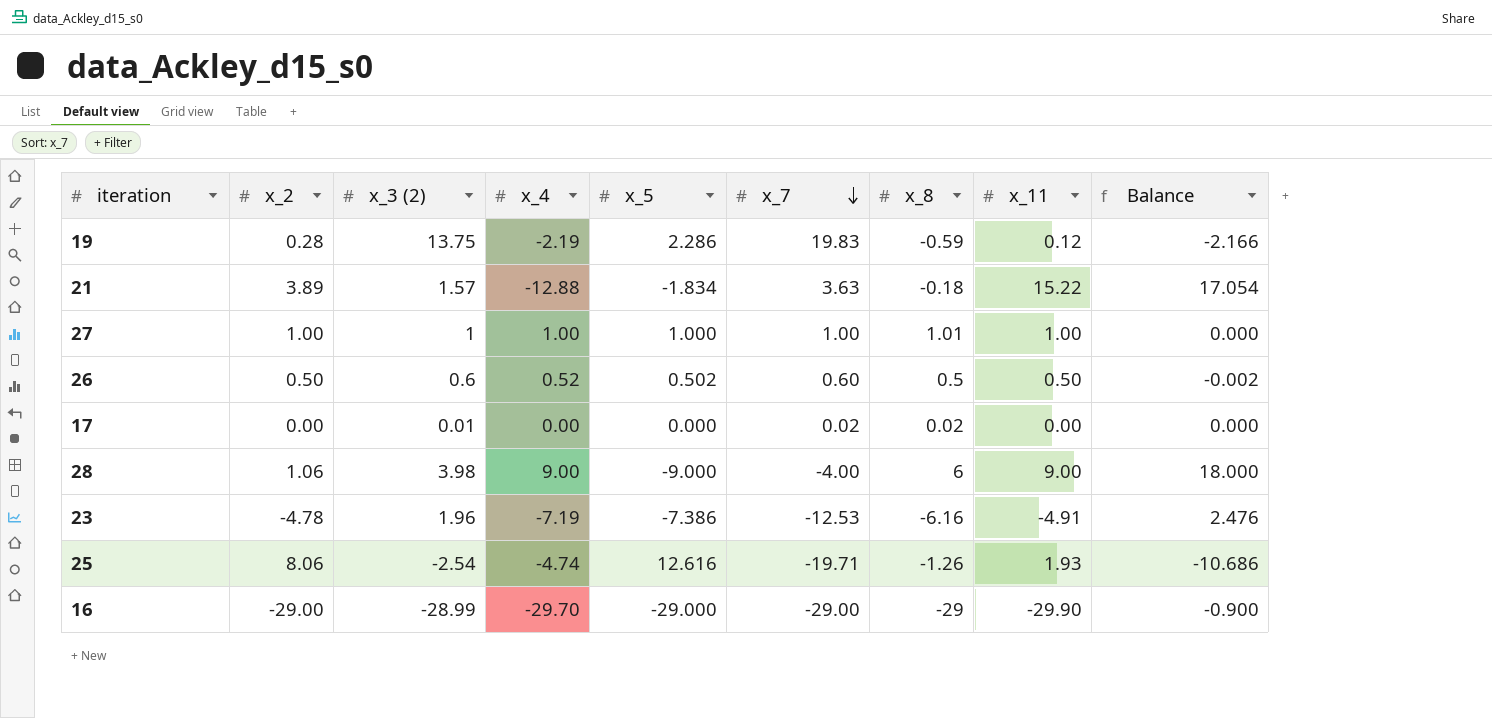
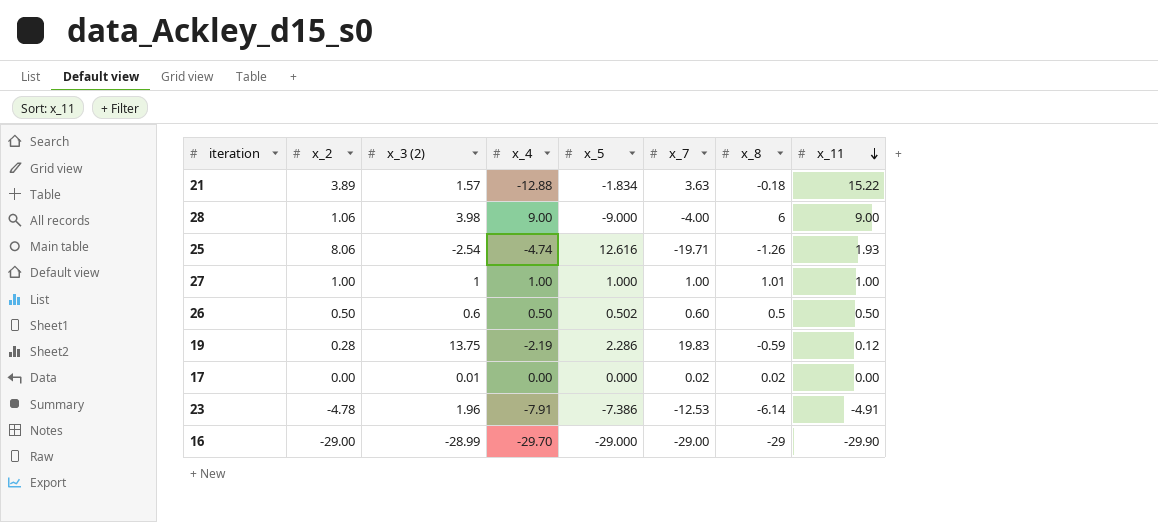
row order: x_7 descending -> x_11 descending
column Balance | formula: [x_11] - [x_5] -> none
26 | x_4: 0.52 -> 0.50
23 | x_4: -7.19 -> -7.91
23 | x_8: -6.16 -> -6.14

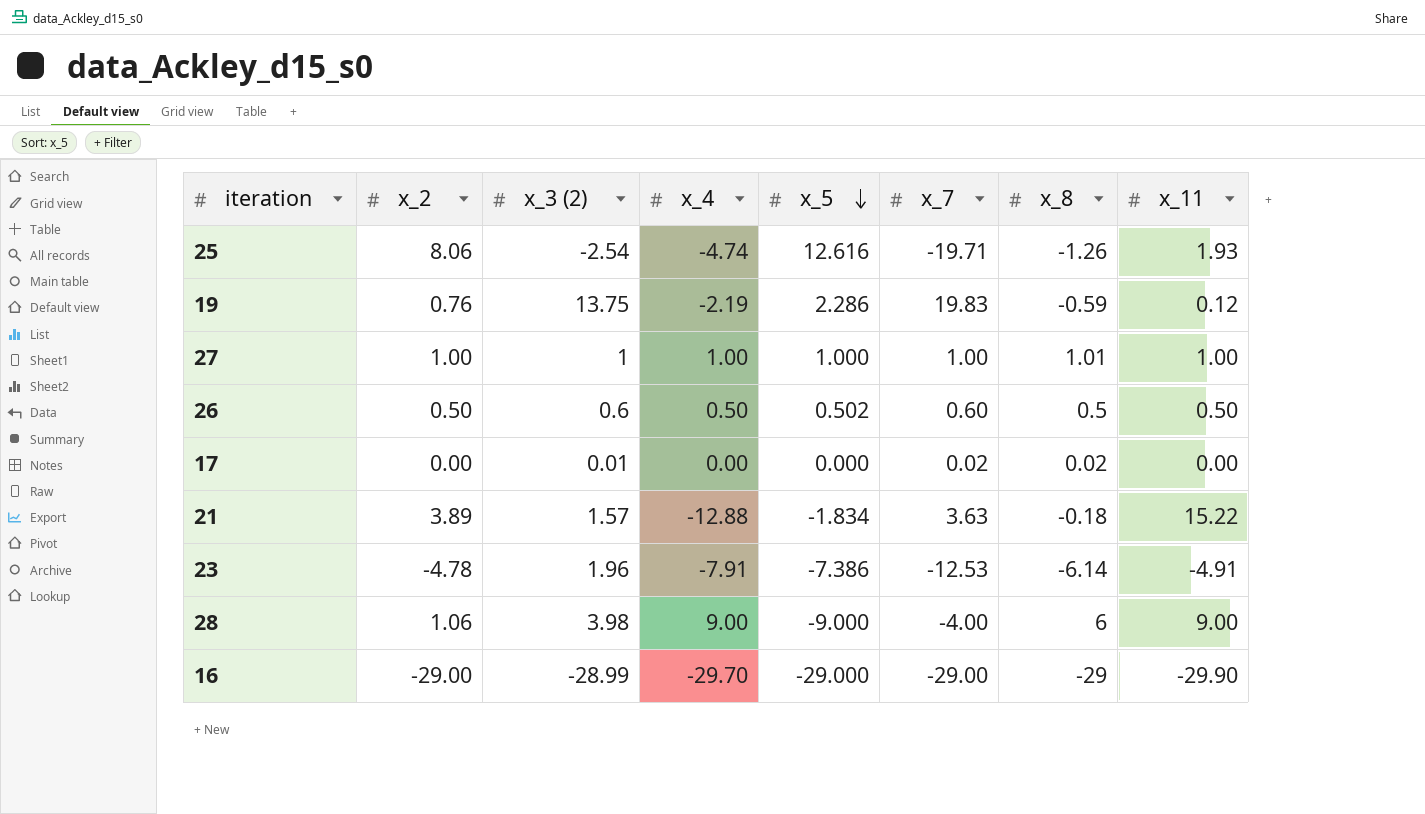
row order: x_11 descending -> x_5 descending
19 | x_2: 0.28 -> 0.76

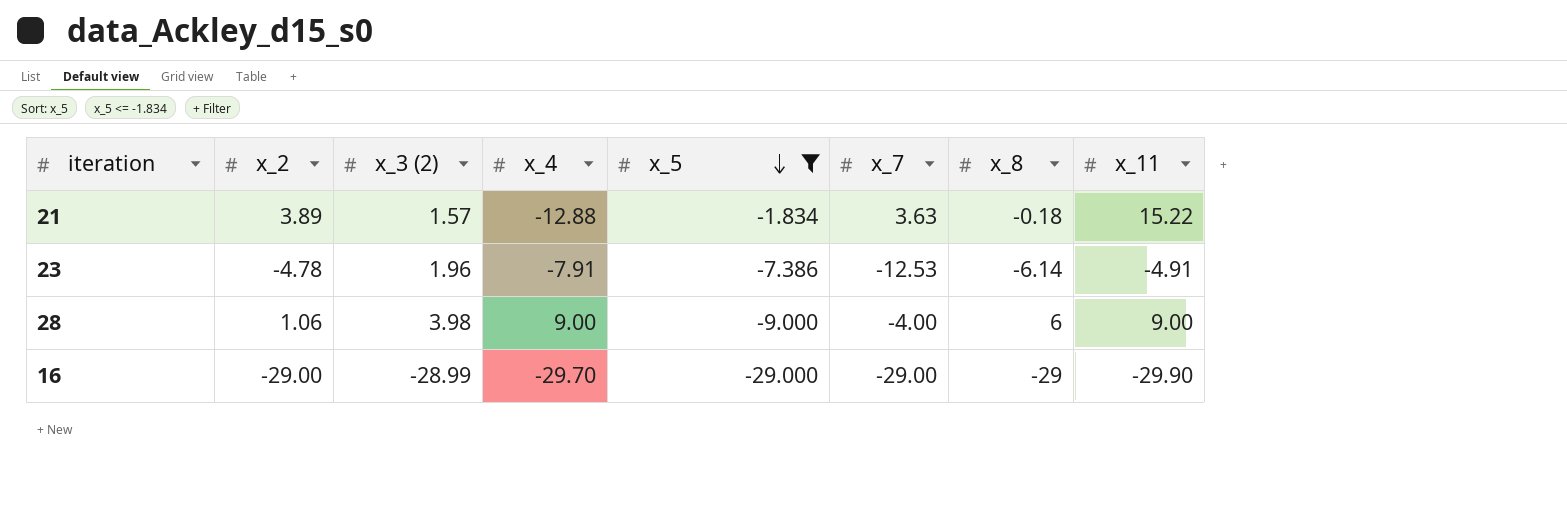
filter: none -> x_5 <= -1.834

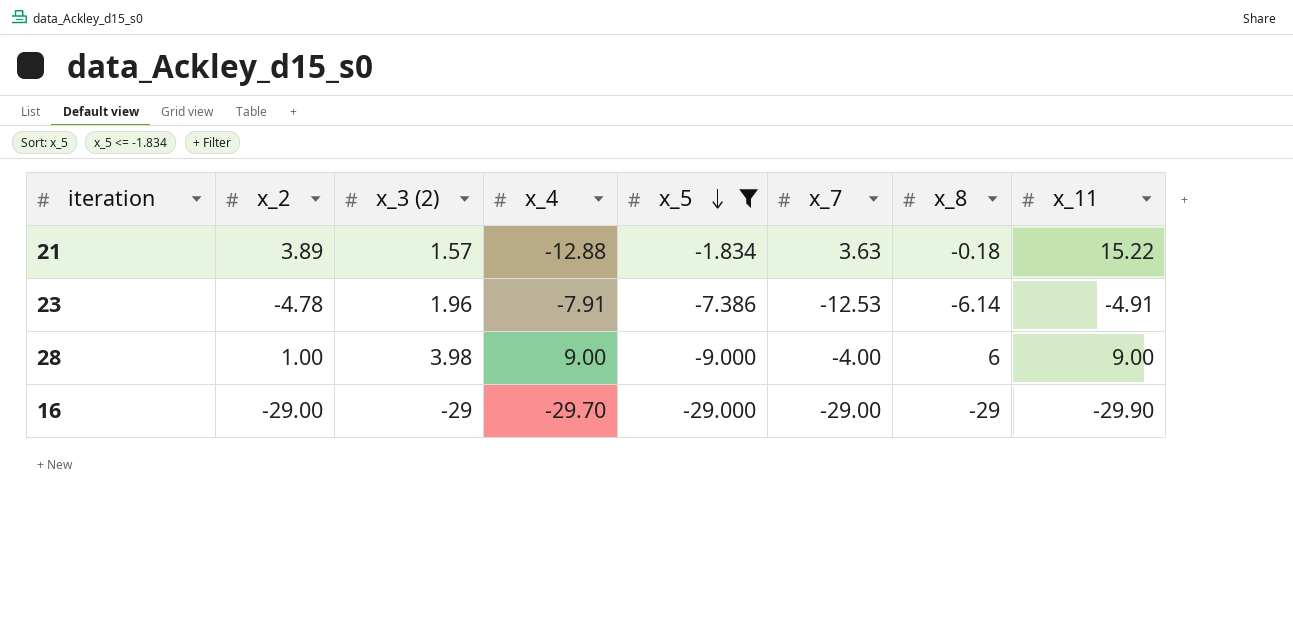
28 | x_2: 1.06 -> 1.00
16 | x_3 (2): -28.99 -> -29

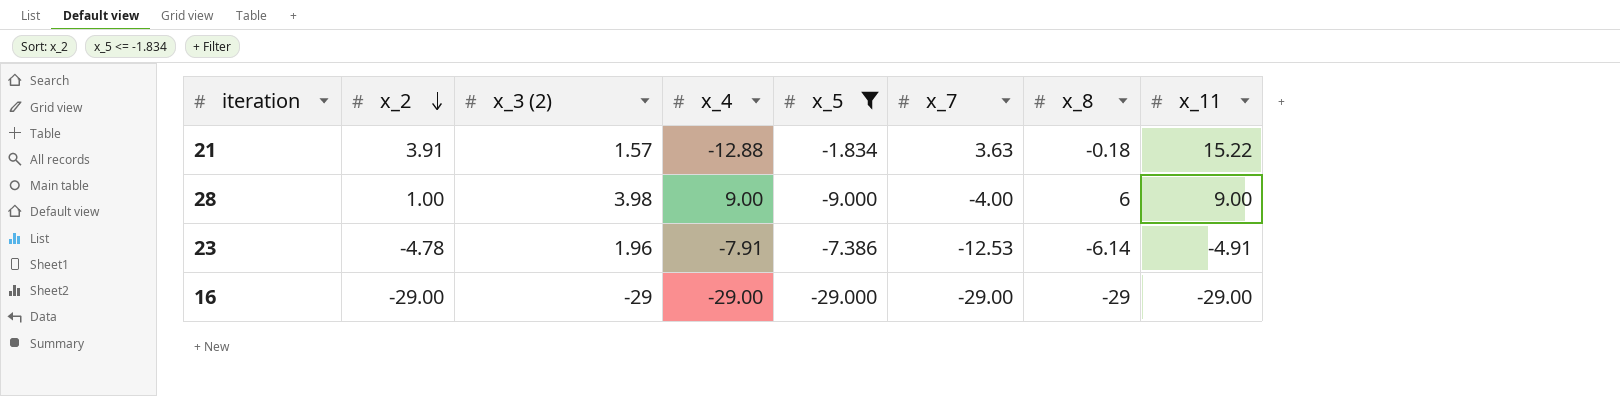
row order: x_5 descending -> x_2 descending
21 | x_2: 3.89 -> 3.91
16 | x_4: -29.70 -> -29.00
16 | x_11: -29.90 -> -29.00

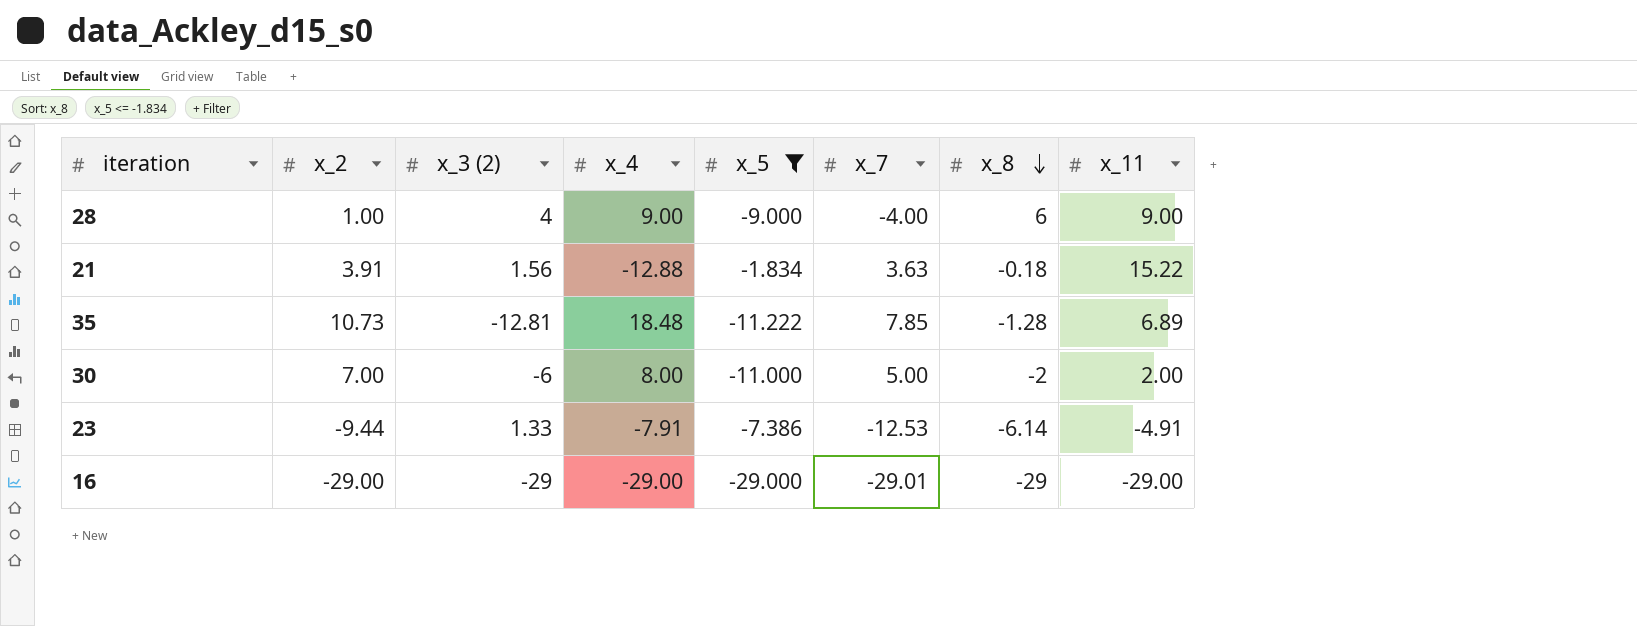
row order: x_2 descending -> x_8 descending
28 | x_3 (2): 3.98 -> 4
21 | x_3 (2): 1.57 -> 1.56
row 35: none -> 10.73 | -12.81 | 18.48 | -11.222 | 7.85 | -1.28 | 6.89
row 30: none -> 7.00 | -6 | 8.00 | -11.000 | 5.00 | -2 | 2.00
23 | x_2: -4.78 -> -9.44
23 | x_3 (2): 1.96 -> 1.33
16 | x_7: -29.00 -> -29.01

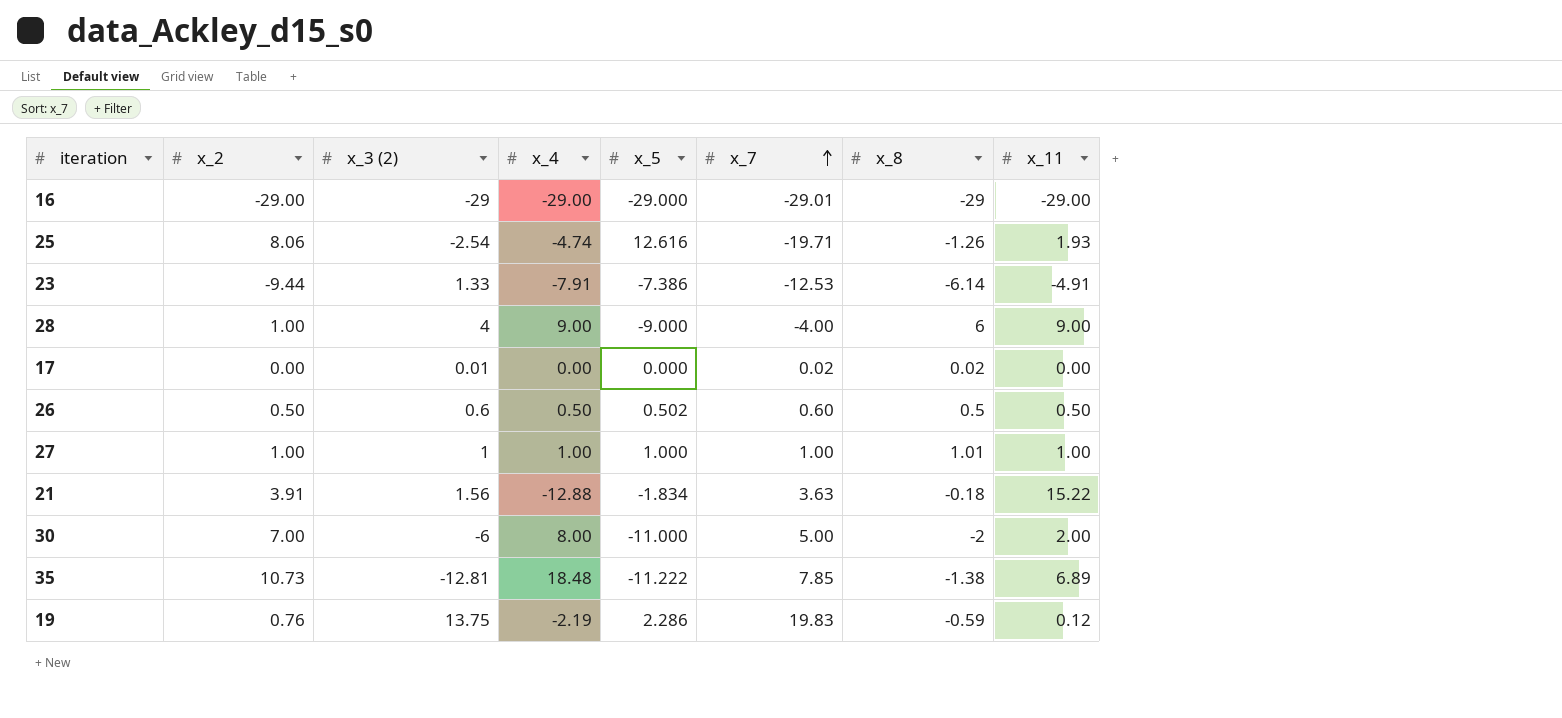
filter: x_5 <= -1.834 -> none
row order: x_8 descending -> x_7 ascending
35 | x_8: -1.28 -> -1.38

